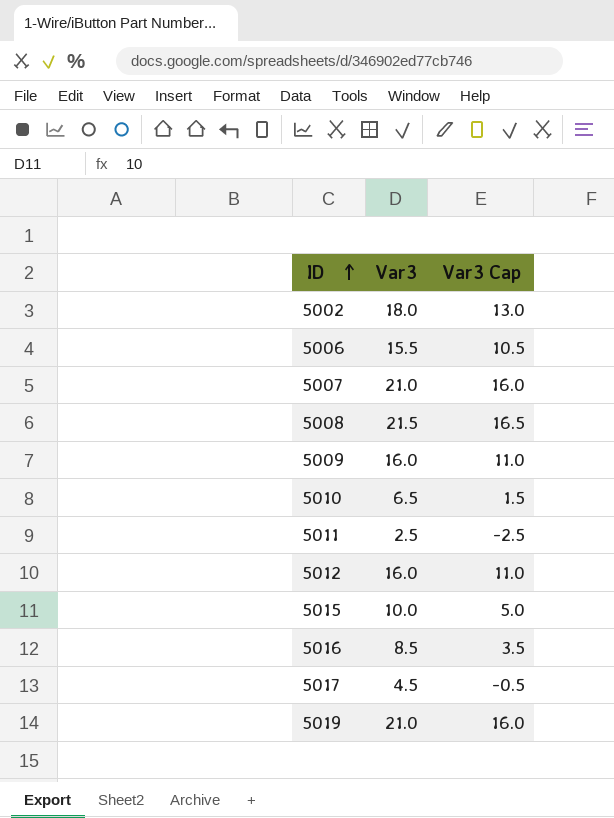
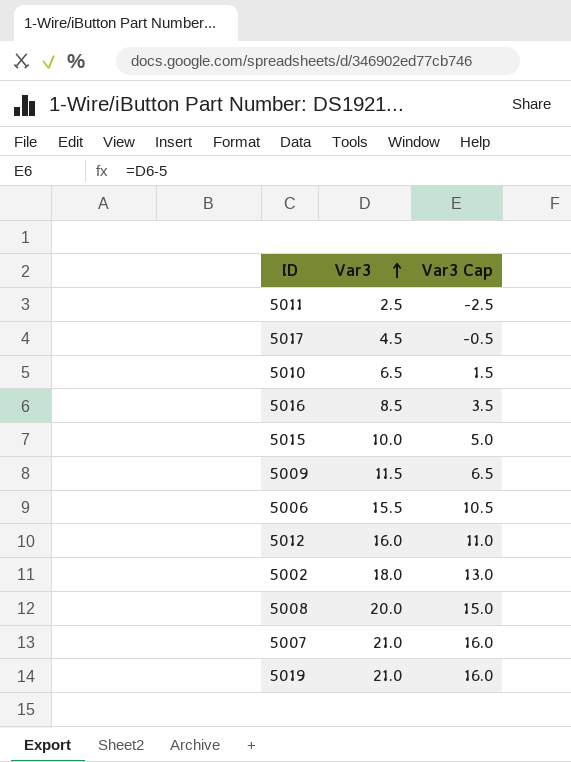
row order: ID ascending -> Var3 ascending
5009 | Var3: 16.0 -> 11.5
5009 | Var3 Cap: 11.0 -> 6.5
5008 | Var3: 21.5 -> 20.0
5008 | Var3 Cap: 16.5 -> 15.0

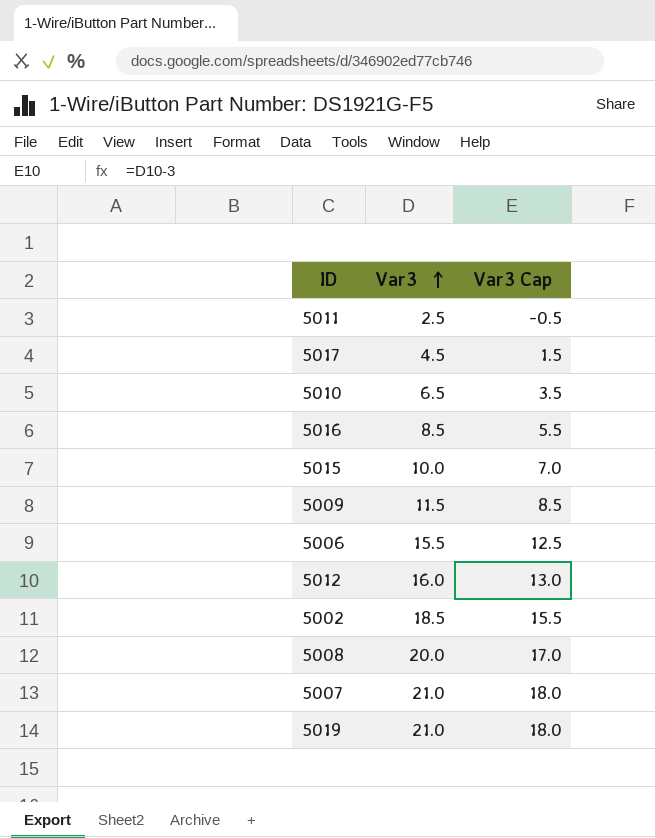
column Var3 Cap | formula: [Var3] - 5 -> [Var3] - 3
5002 | Var3: 18.0 -> 18.5

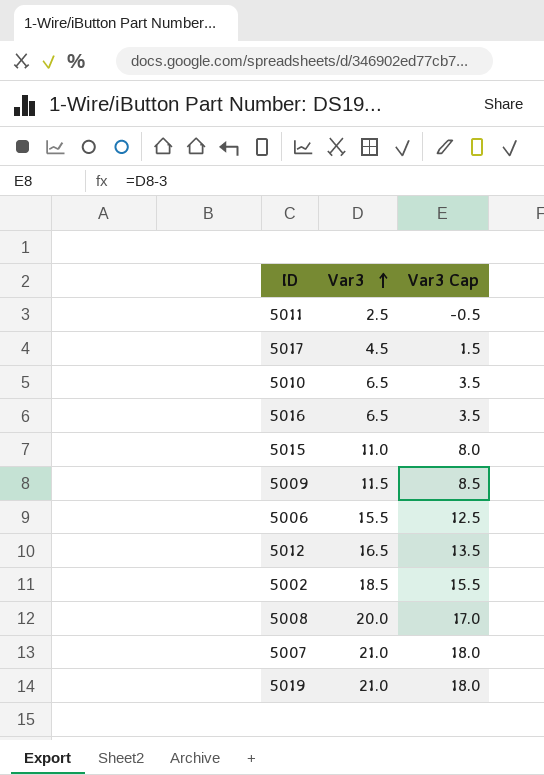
5016 | Var3: 8.5 -> 6.5
5016 | Var3 Cap: 5.5 -> 3.5
5015 | Var3: 10.0 -> 11.0
5015 | Var3 Cap: 7.0 -> 8.0
5012 | Var3: 16.0 -> 16.5
5012 | Var3 Cap: 13.0 -> 13.5

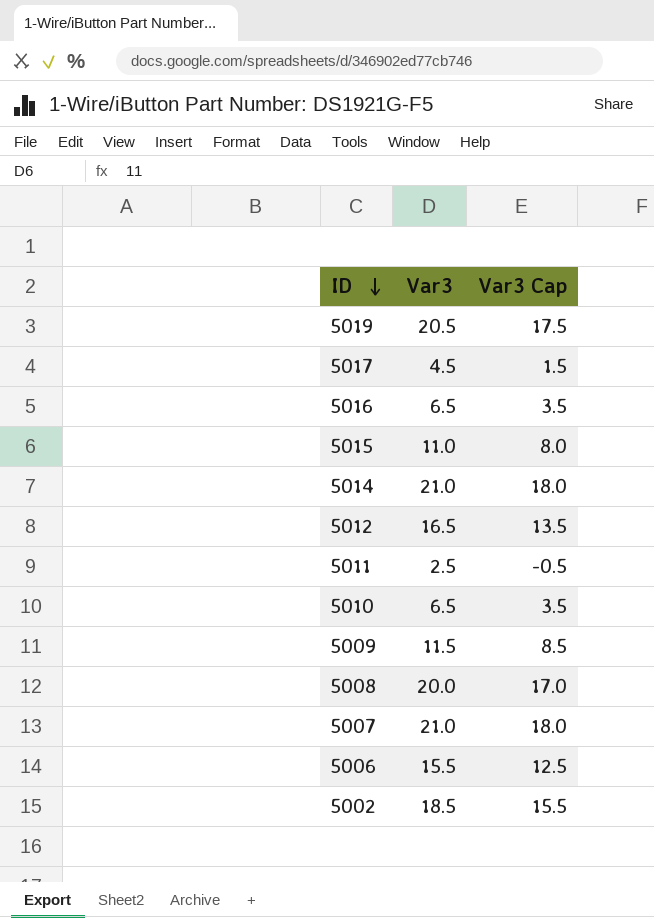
row order: Var3 ascending -> ID descending
5019 | Var3: 21.0 -> 20.5
5019 | Var3 Cap: 18.0 -> 17.5
row 5014: none -> 21.0 | 18.0

